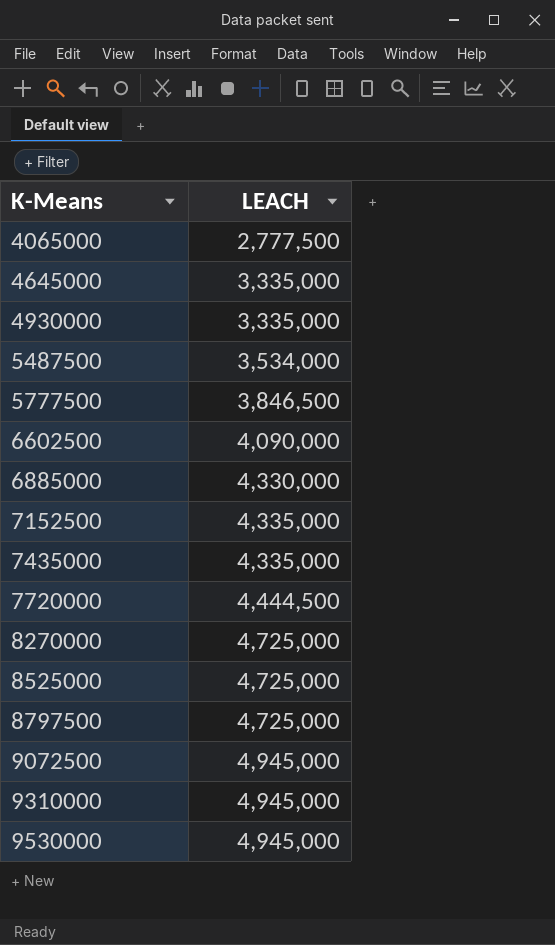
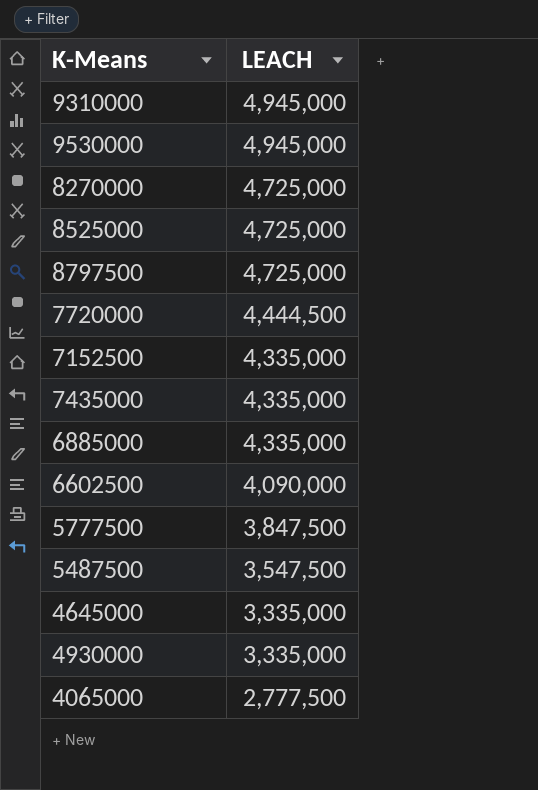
row order: K-Means ascending -> LEACH descending
row 9072500: 4,945,000 -> none
6885000 | LEACH: 4,330,000 -> 4,335,000
5777500 | LEACH: 3,846,500 -> 3,847,500
5487500 | LEACH: 3,534,000 -> 3,547,500

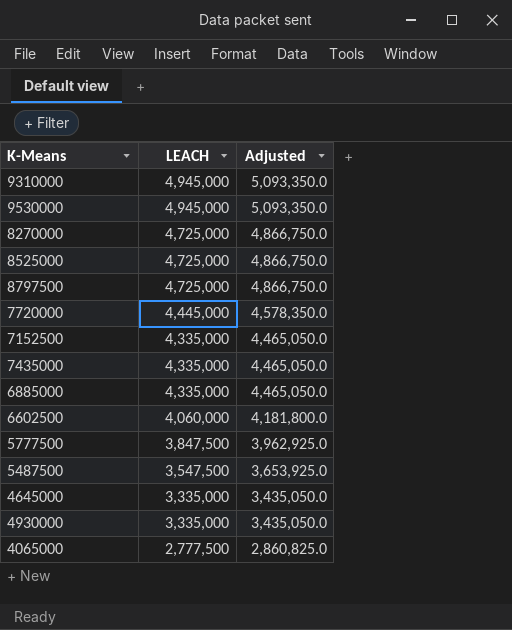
column Adjusted | formula: none -> [LEACH] * 1.03
7720000 | LEACH: 4,444,500 -> 4,445,000
6602500 | LEACH: 4,090,000 -> 4,060,000

